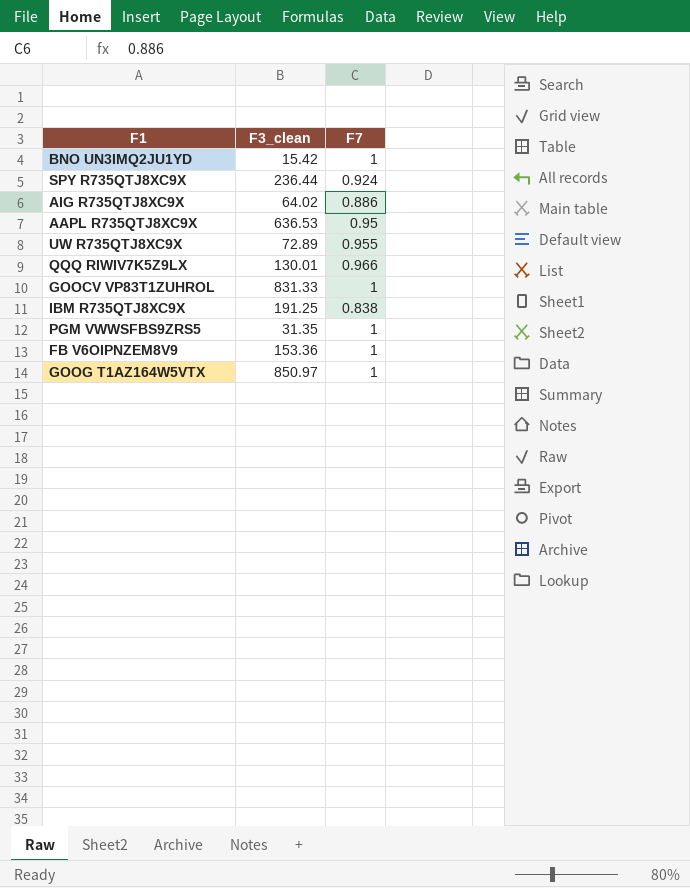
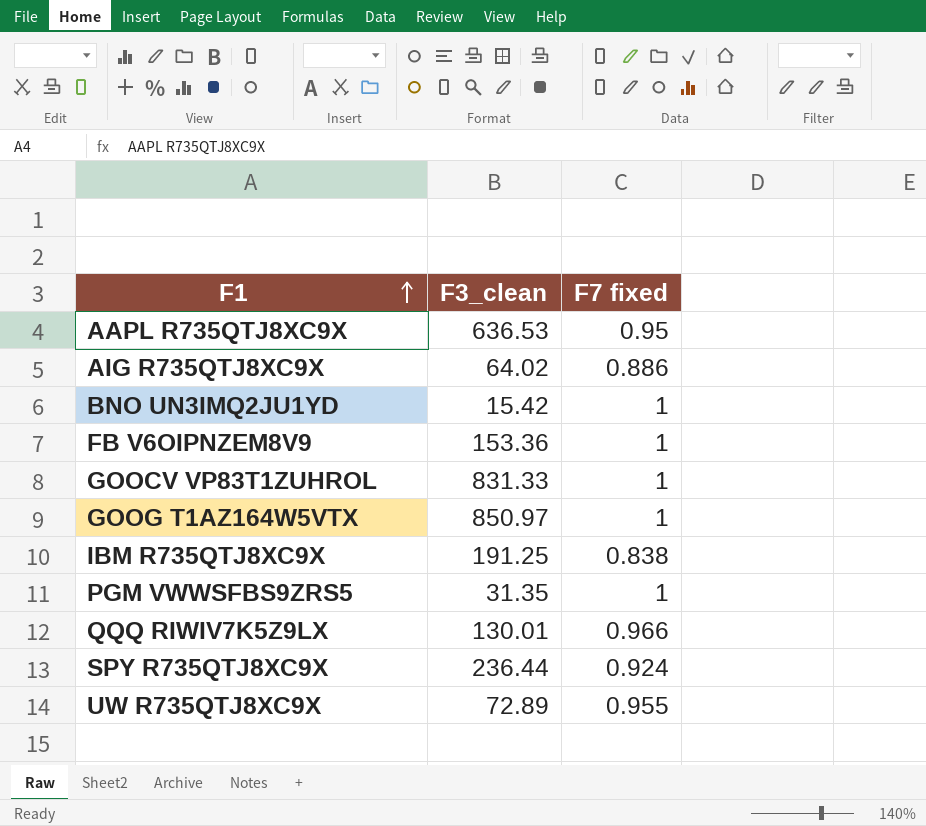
row order: none -> F1 ascending
column name: F7 -> F7 fixed

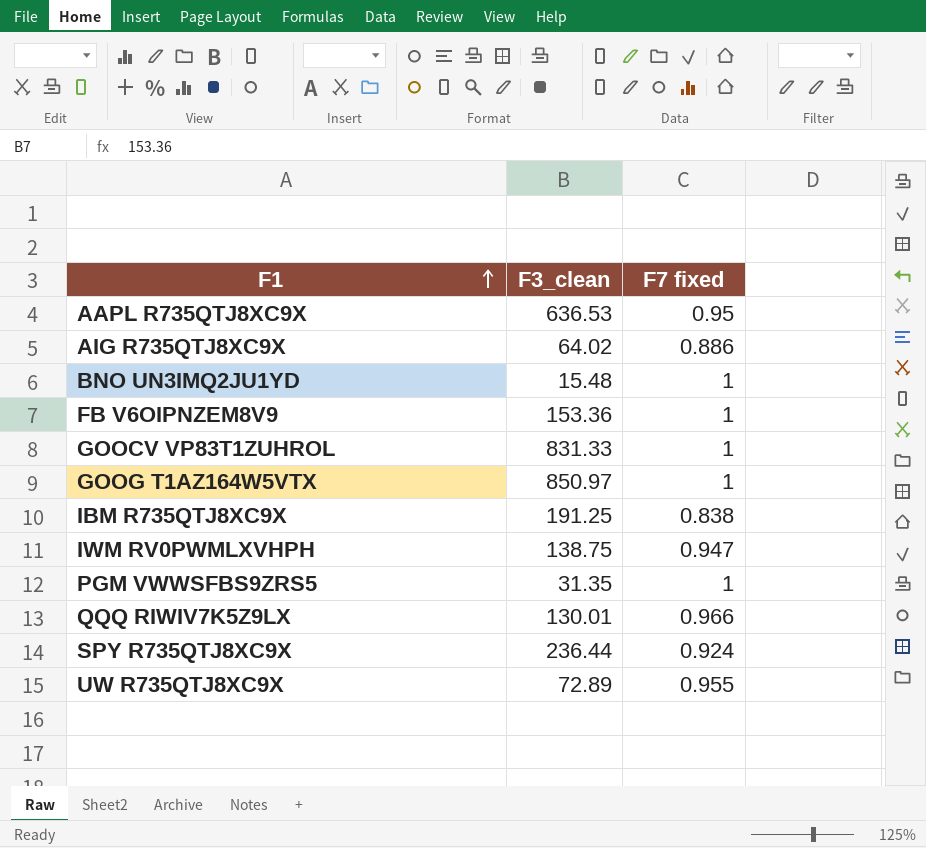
BNO UN3IMQ2JU1YD | F3_clean: 15.42 -> 15.48
row IWM RV0PWMLXVHPH: none -> 138.75 | 0.947

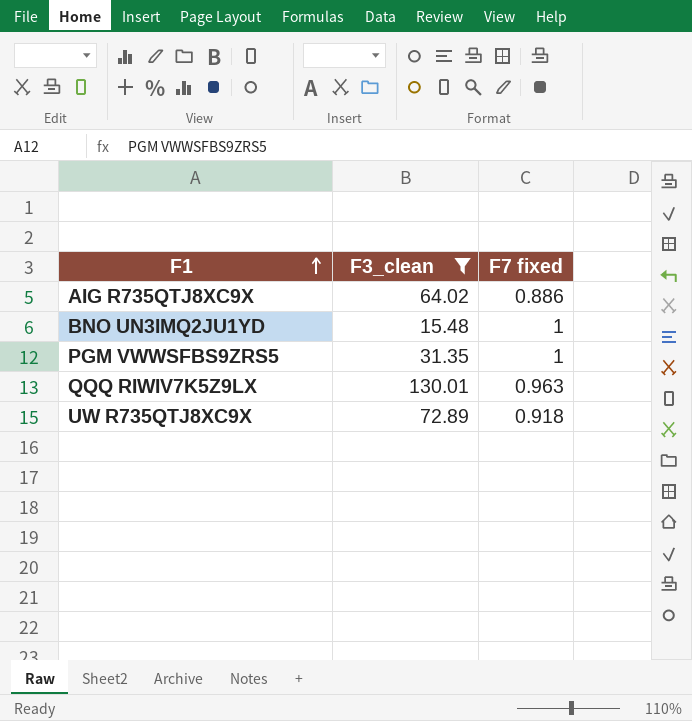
filter: none -> F3_clean <= 130.01
QQQ RIWIV7K5Z9LX | F7 fixed: 0.966 -> 0.963
UW R735QTJ8XC9X | F7 fixed: 0.955 -> 0.918

